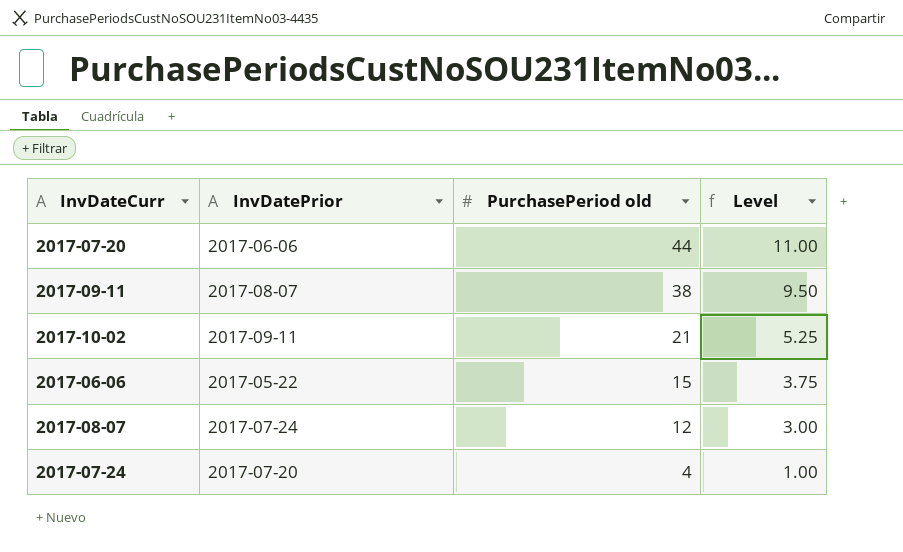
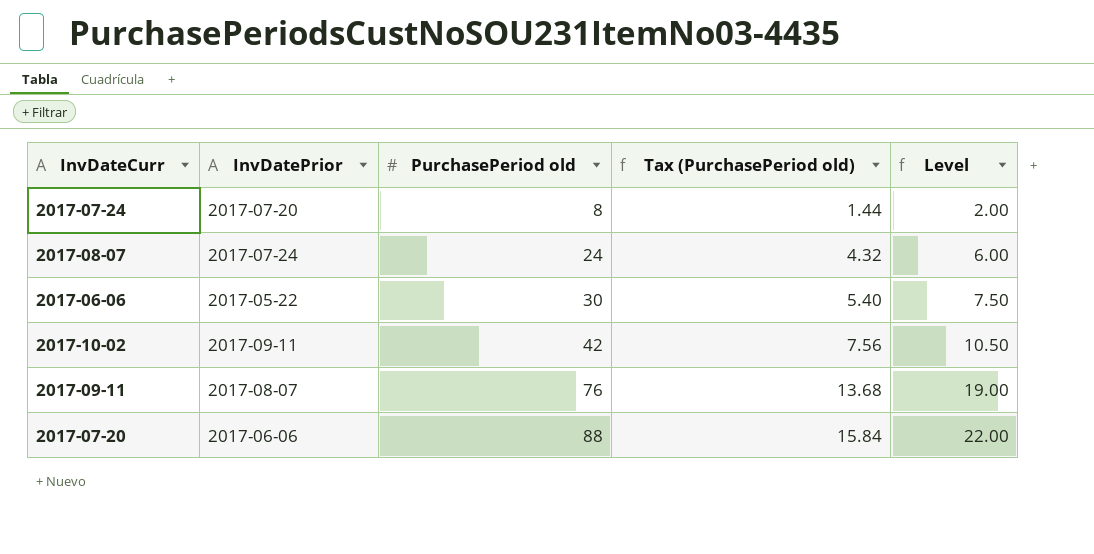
row order: PurchasePeriod old descending -> PurchasePeriod old ascending
column Tax (PurchasePeriod old) | formula: none -> [PurchasePeriod old] * 0.18
2017-07-24 | PurchasePeriod old: 4 -> 8
2017-07-24 | Level: 1.00 -> 2.00
2017-08-07 | PurchasePeriod old: 12 -> 24
2017-08-07 | Level: 3.00 -> 6.00
2017-06-06 | PurchasePeriod old: 15 -> 30
2017-06-06 | Level: 3.75 -> 7.50
2017-10-02 | PurchasePeriod old: 21 -> 42
2017-10-02 | Level: 5.25 -> 10.50
2017-09-11 | PurchasePeriod old: 38 -> 76
2017-09-11 | Level: 9.50 -> 19.00
2017-07-20 | PurchasePeriod old: 44 -> 88
2017-07-20 | Level: 11.00 -> 22.00

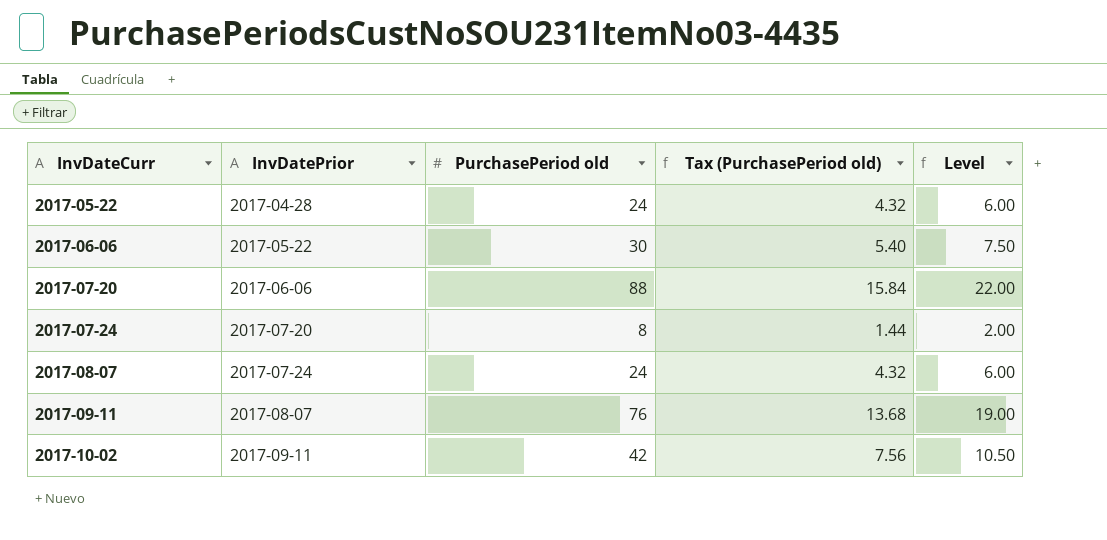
row order: PurchasePeriod old ascending -> InvDateCurr ascending
row 2017-05-22: none -> 2017-04-28 | 24 | 4.32 | 6.00

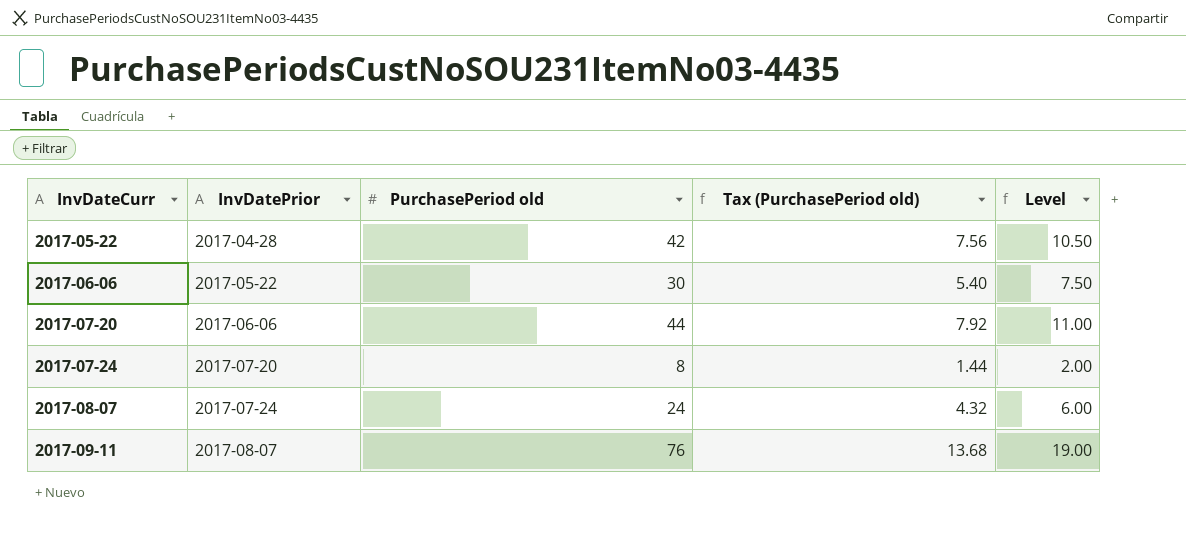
row 2017-10-02: 2017-09-11 | 42 | 7.56 | 10.50 -> none
2017-05-22 | PurchasePeriod old: 24 -> 42
2017-05-22 | Tax (PurchasePeriod old): 4.32 -> 7.56
2017-05-22 | Level: 6.00 -> 10.50
2017-07-20 | PurchasePeriod old: 88 -> 44
2017-07-20 | Tax (PurchasePeriod old): 15.84 -> 7.92
2017-07-20 | Level: 22.00 -> 11.00

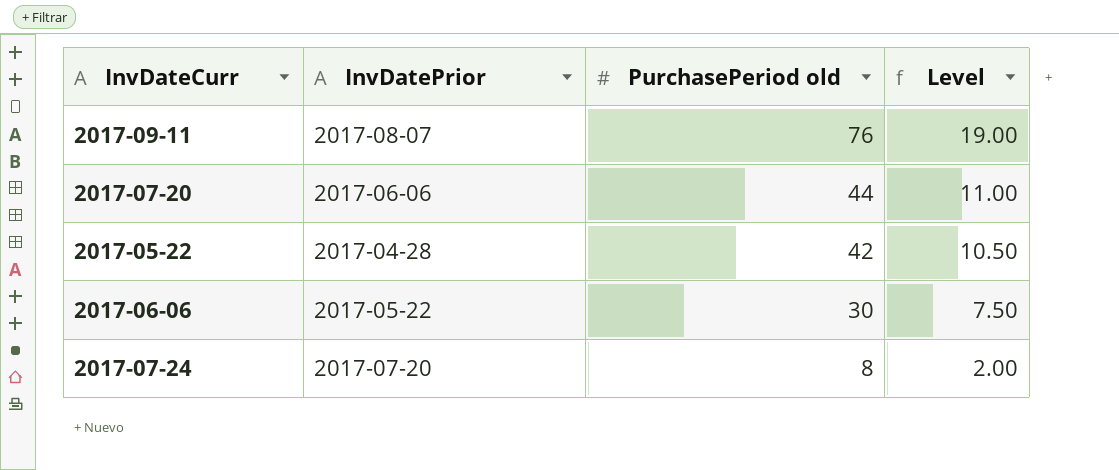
row order: InvDateCurr ascending -> PurchasePeriod old descending
column Tax (PurchasePeriod old) | formula: [PurchasePeriod old] * 0.18 -> none
row 2017-08-07: 2017-07-24 | 24 | 4.32 | 6.00 -> none

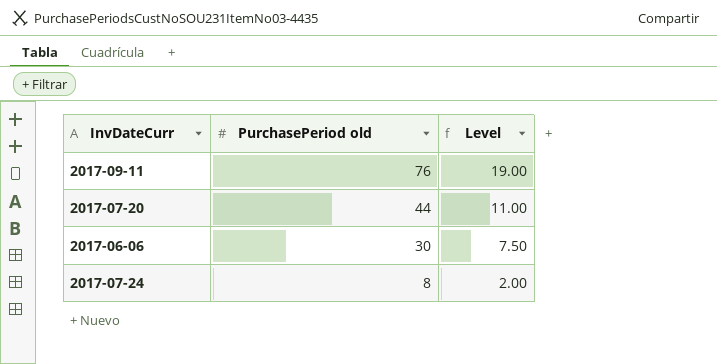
column InvDatePrior | position: 2 -> none
row 2017-05-22: 2017-04-28 | 42 | 10.50 -> none

